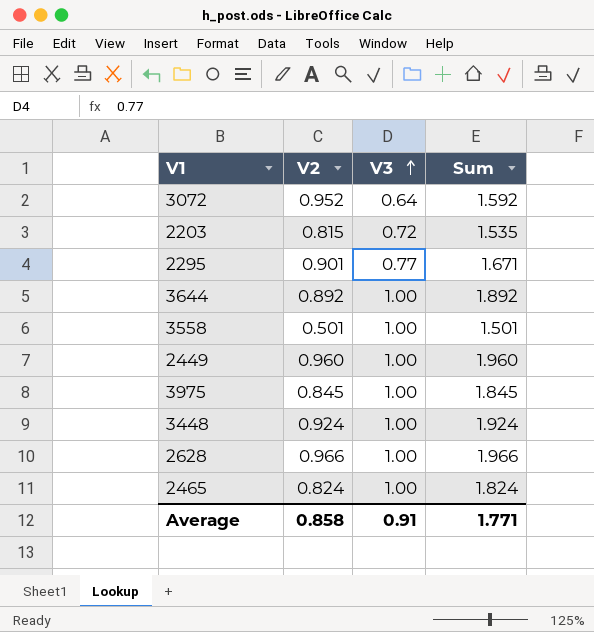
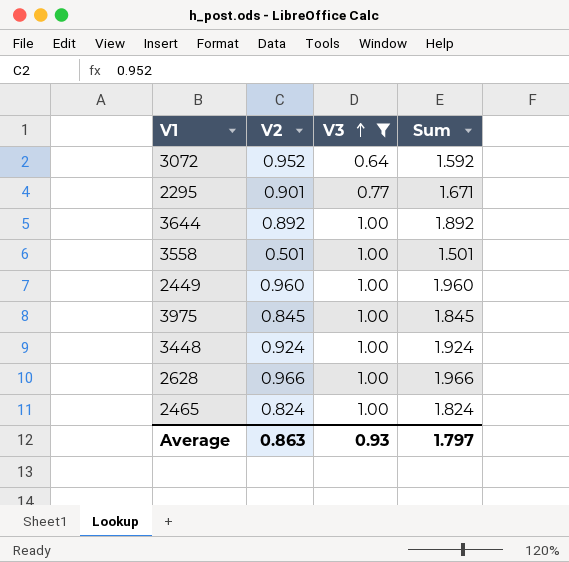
filter: none -> V3 != 0.72
Average | V2: 0.858 -> 0.863
Average | V3: 0.91 -> 0.93
Average | Sum: 1.771 -> 1.797

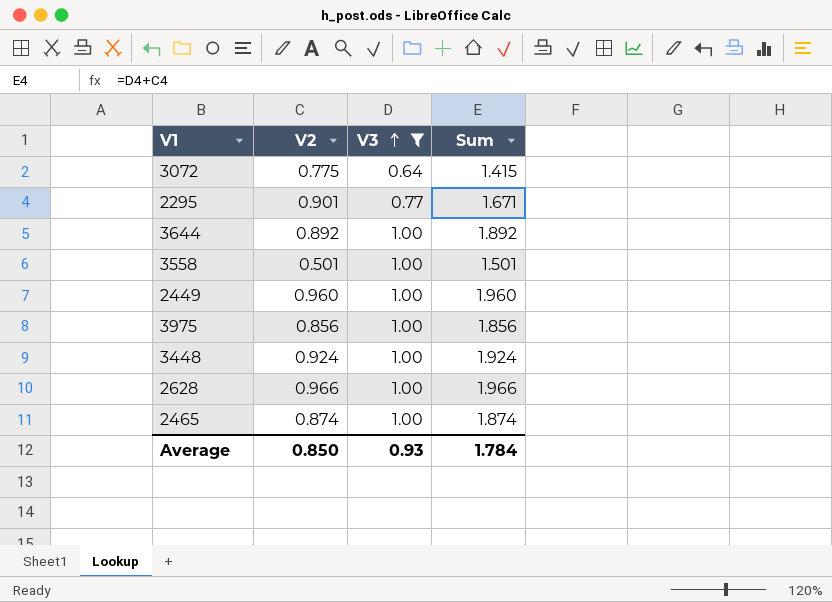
3072 | V2: 0.952 -> 0.775
3072 | Sum: 1.592 -> 1.415
3975 | V2: 0.845 -> 0.856
3975 | Sum: 1.845 -> 1.856
2465 | V2: 0.824 -> 0.874
2465 | Sum: 1.824 -> 1.874
Average | V2: 0.863 -> 0.850
Average | Sum: 1.797 -> 1.784

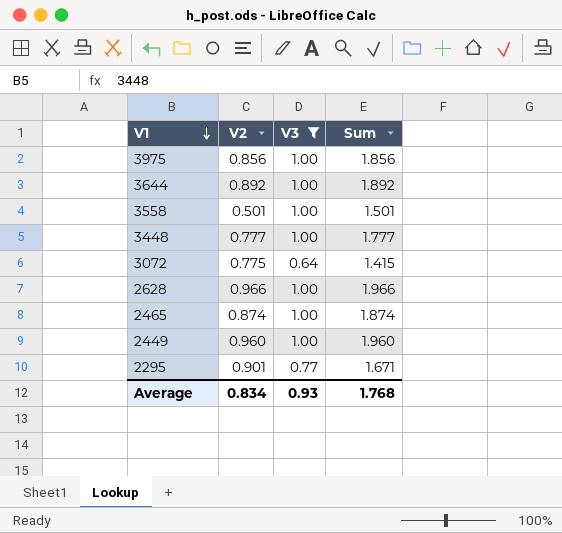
row order: V3 ascending -> V1 descending
3448 | V2: 0.924 -> 0.777
3448 | Sum: 1.924 -> 1.777
Average | V2: 0.850 -> 0.834
Average | Sum: 1.784 -> 1.768

